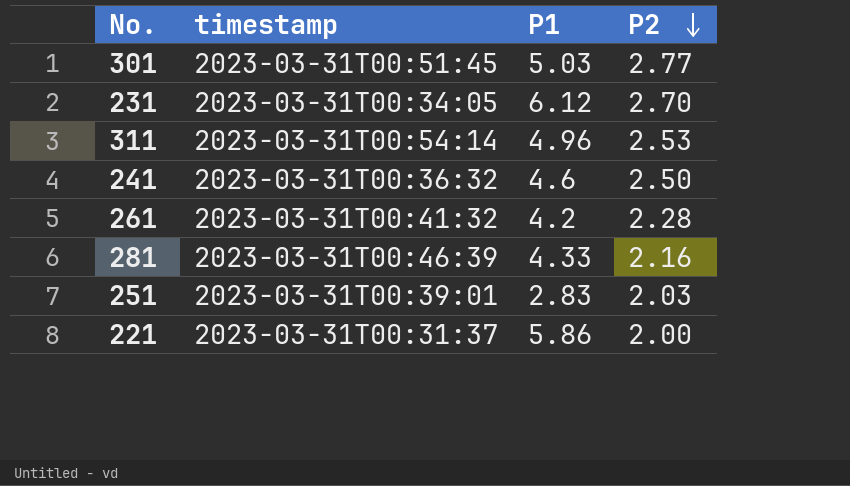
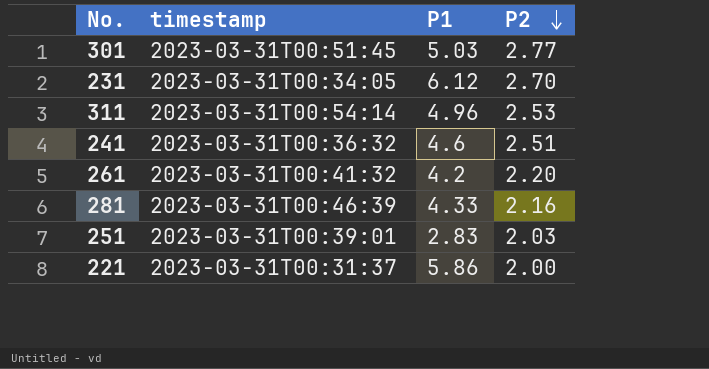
241 | P2: 2.50 -> 2.51
261 | P2: 2.28 -> 2.20

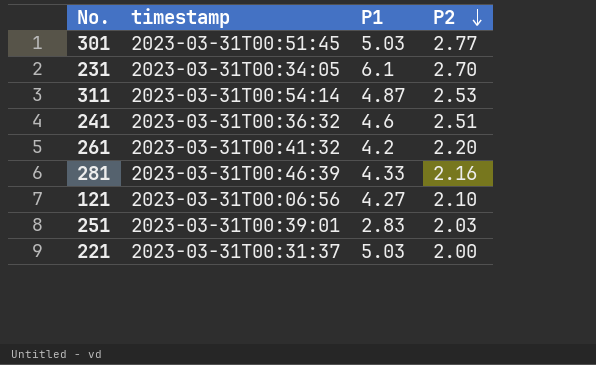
231 | P1: 6.12 -> 6.1
311 | P1: 4.96 -> 4.87
row 121: none -> 2023-03-31T00:06:56 | 4.27 | 2.10
221 | P1: 5.86 -> 5.03

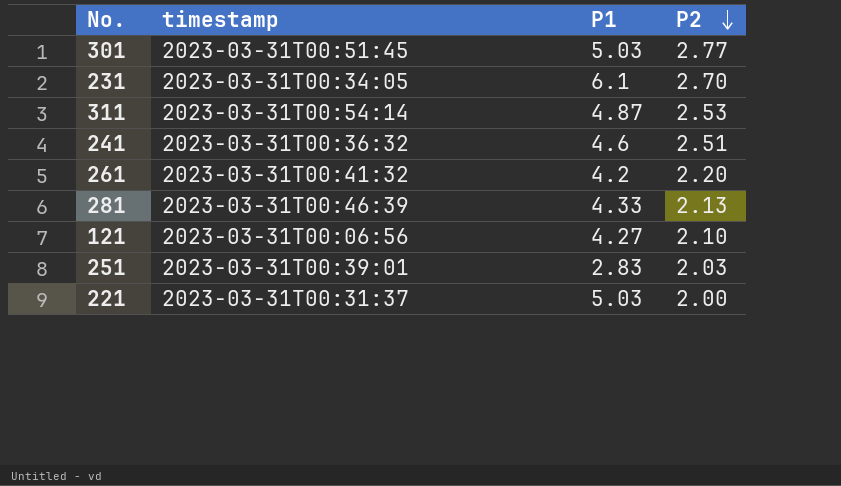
281 | P2: 2.16 -> 2.13

